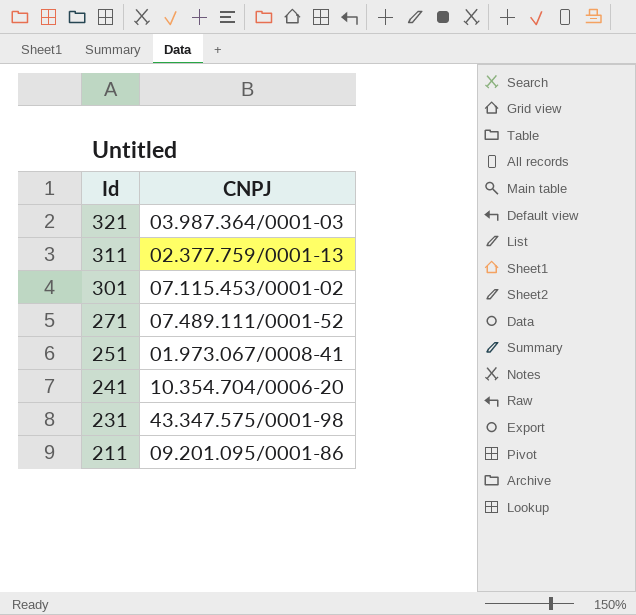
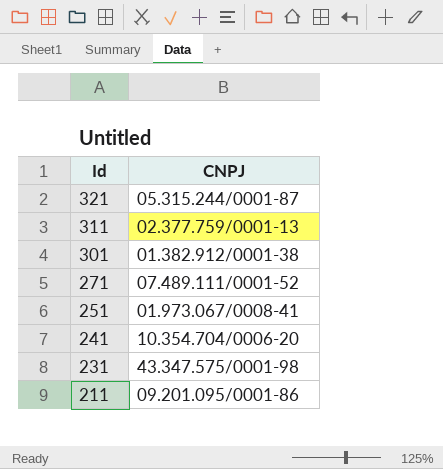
321 | CNPJ: 03.987.364/0001-03 -> 05.315.244/0001-87
301 | CNPJ: 07.115.453/0001-02 -> 01.382.912/0001-38

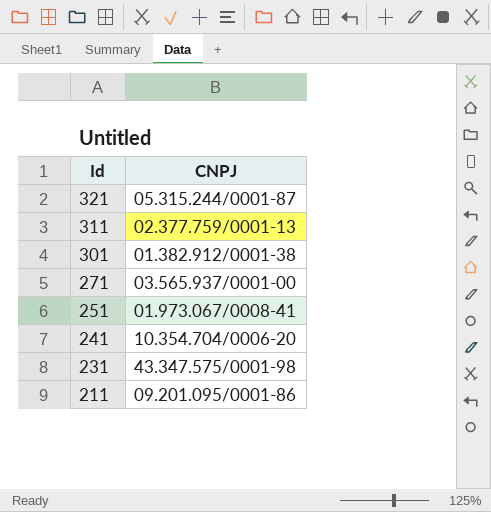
271 | CNPJ: 07.489.111/0001-52 -> 03.565.937/0001-00

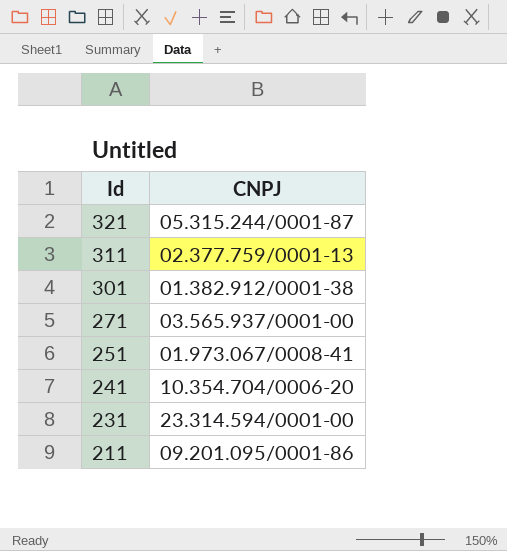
231 | CNPJ: 43.347.575/0001-98 -> 23.314.594/0001-00

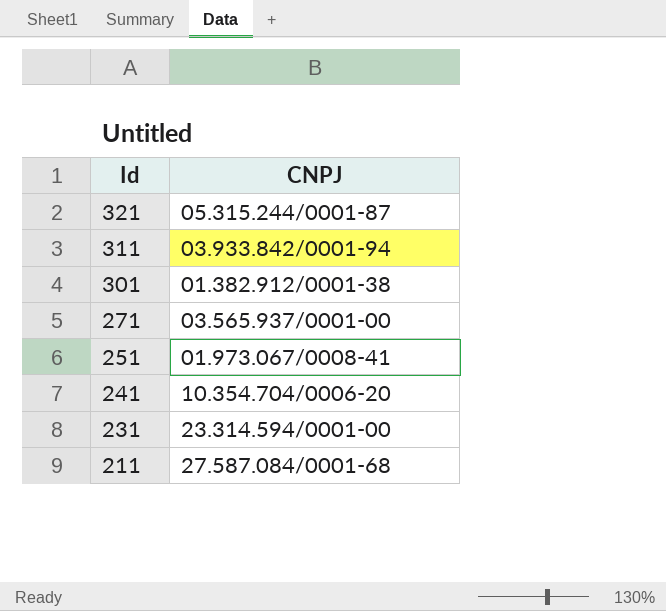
311 | CNPJ: 02.377.759/0001-13 -> 03.933.842/0001-94
211 | CNPJ: 09.201.095/0001-86 -> 27.587.084/0001-68

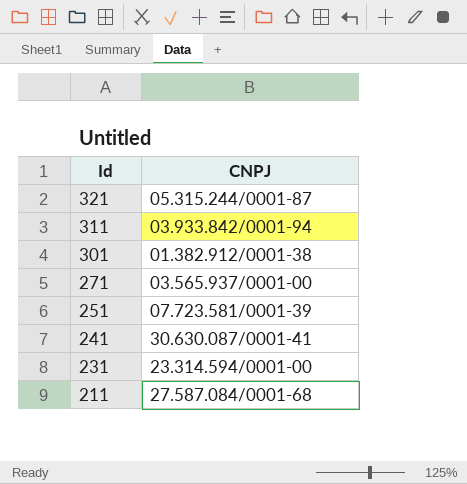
251 | CNPJ: 01.973.067/0008-41 -> 07.723.581/0001-39
241 | CNPJ: 10.354.704/0006-20 -> 30.630.087/0001-41

